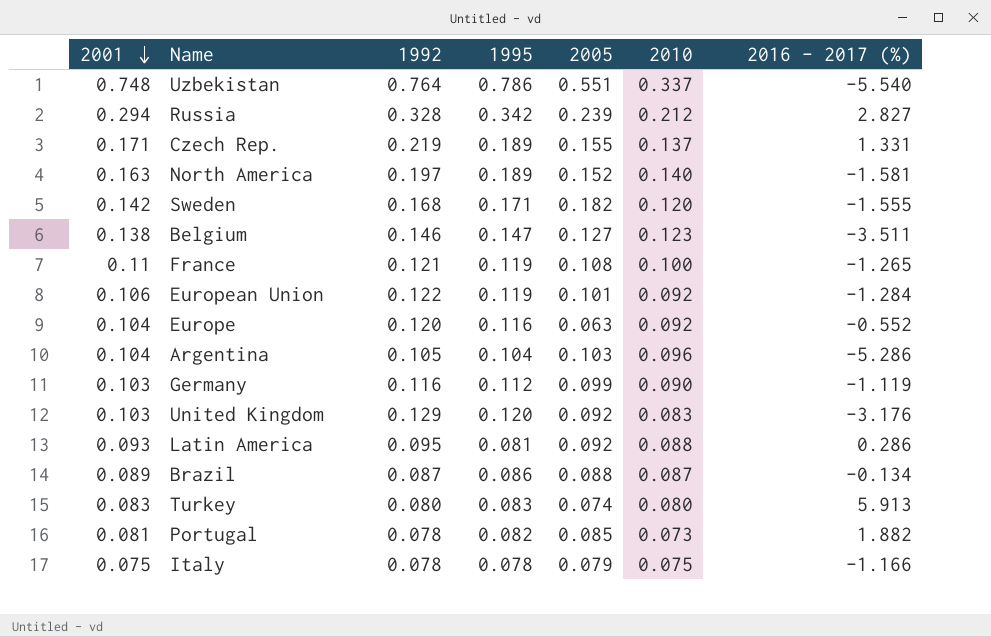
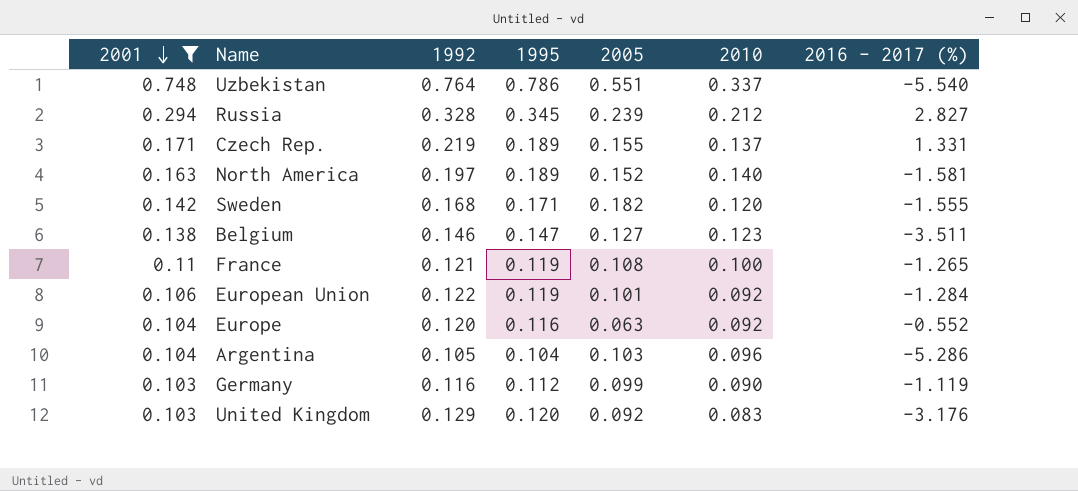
filter: none -> 2001 >= 0.103
Russia | 1995: 0.342 -> 0.345

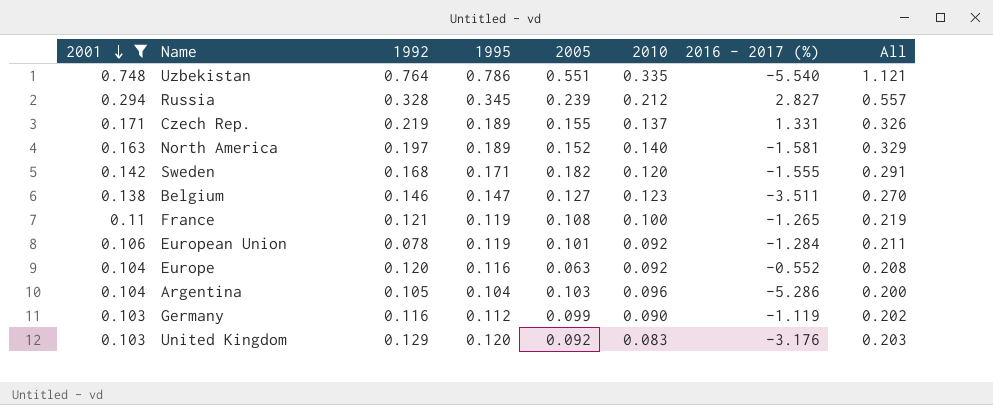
column All | formula: none -> [1995] + [2010]
Uzbekistan | 2010: 0.337 -> 0.335
European Union | 1992: 0.122 -> 0.078

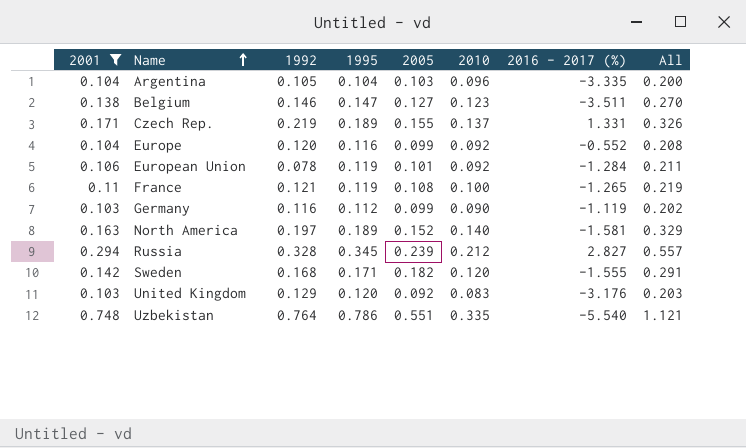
row order: 2001 descending -> Name ascending
Argentina | 2016 - 2017 (%): -5.286 -> -3.335
Europe | 2005: 0.063 -> 0.099

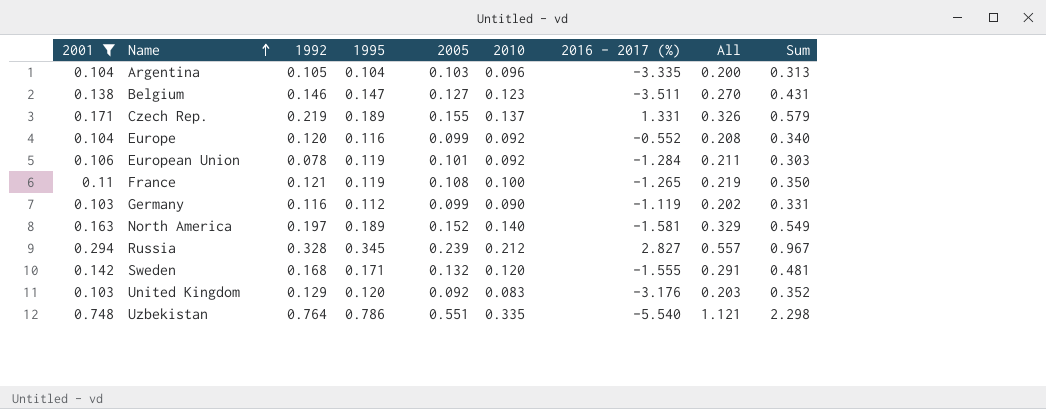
column Sum | formula: none -> [2001] + [1992] + [1995]
Sweden | 2005: 0.182 -> 0.132

